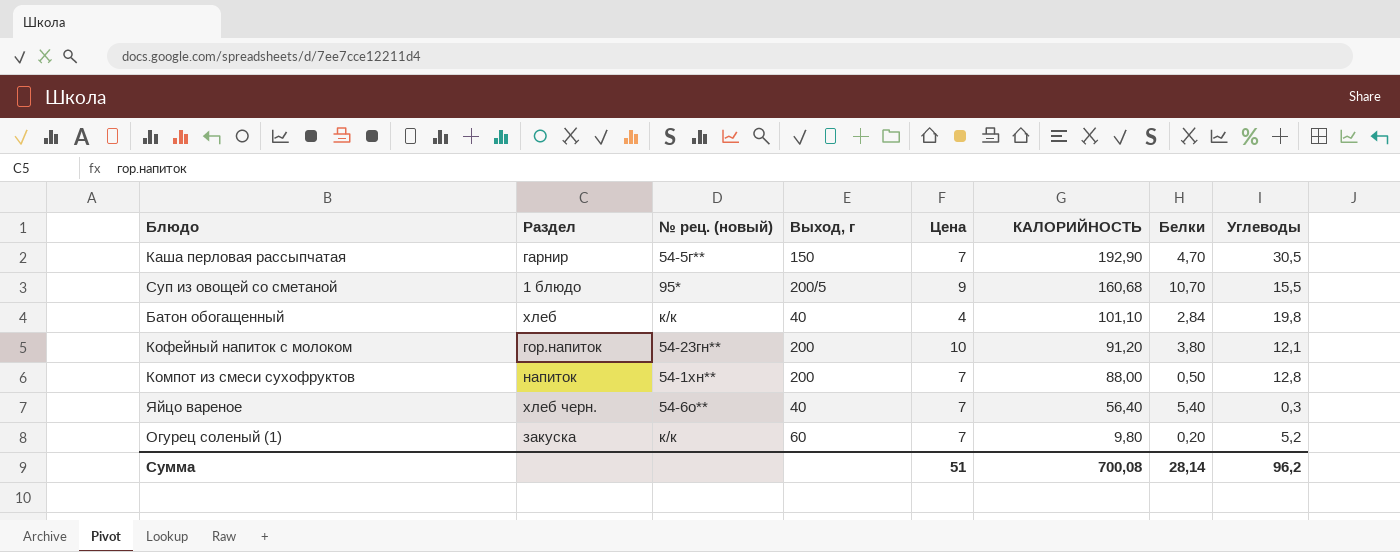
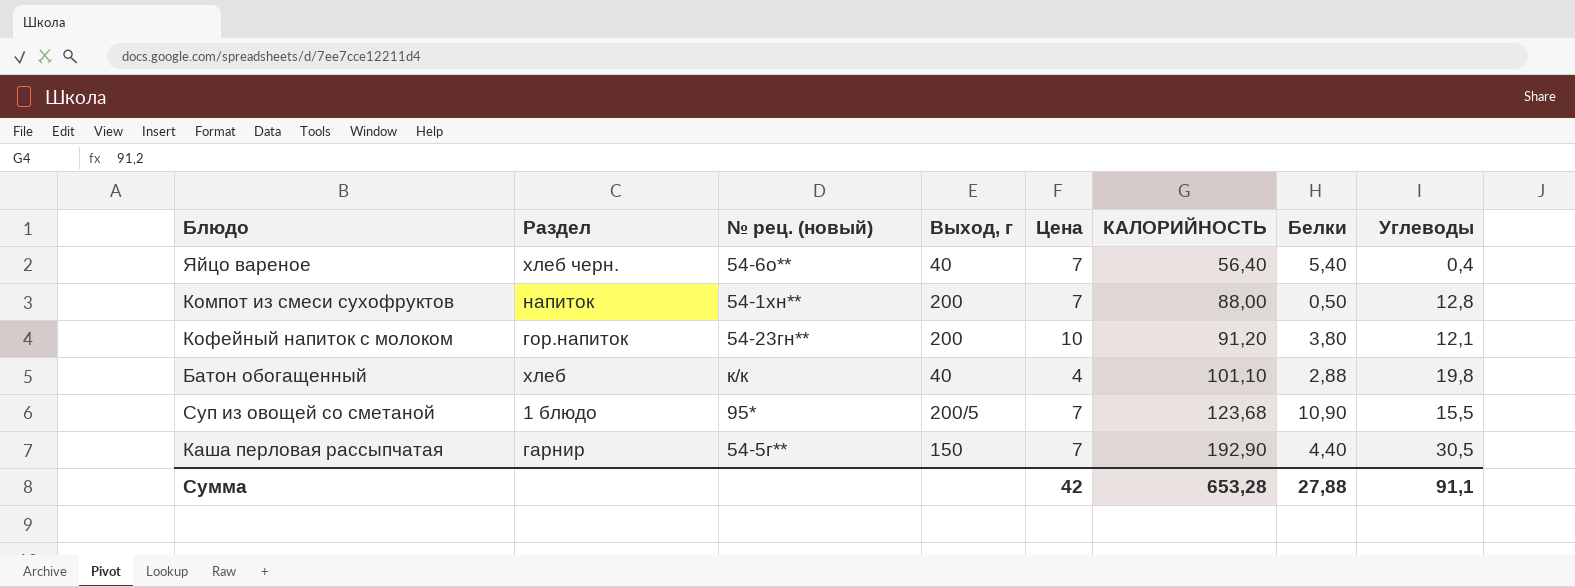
row order: КАЛОРИЙНОСТЬ descending -> КАЛОРИЙНОСТЬ ascending
row Огурец соленый (1): закуска | к/к | 60 | 7 | 9,80 | 0,20 | 5,2 -> none
Яйцо вареное | Углеводы: 0,3 -> 0,4
Батон обогащенный | Белки: 2,84 -> 2,88
Суп из овощей со сметаной | Цена: 9 -> 7
Суп из овощей со сметаной | КАЛОРИЙНОСТЬ: 160,68 -> 123,68
Суп из овощей со сметаной | Белки: 10,70 -> 10,90
Каша перловая рассыпчатая | Белки: 4,70 -> 4,40
Сумма | Цена: 51 -> 42
Сумма | КАЛОРИЙНОСТЬ: 700,08 -> 653,28
Сумма | Белки: 28,14 -> 27,88
Сумма | Углеводы: 96,2 -> 91,1

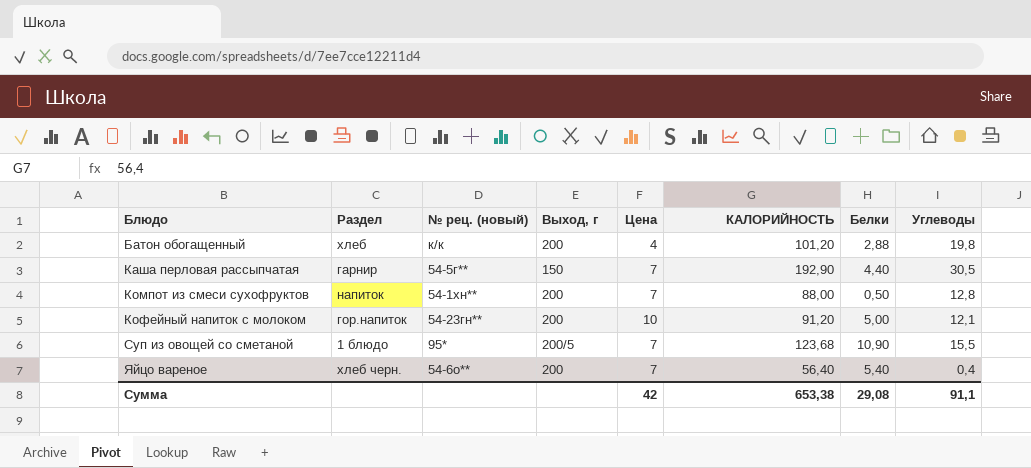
row order: КАЛОРИЙНОСТЬ ascending -> Блюдо ascending
Батон обогащенный | Выход, г: 40 -> 200
Батон обогащенный | КАЛОРИЙНОСТЬ: 101,10 -> 101,20
Кофейный напиток с молоком | Белки: 3,80 -> 5,00
Яйцо вареное | Выход, г: 40 -> 200
Сумма | КАЛОРИЙНОСТЬ: 653,28 -> 653,38
Сумма | Белки: 27,88 -> 29,08

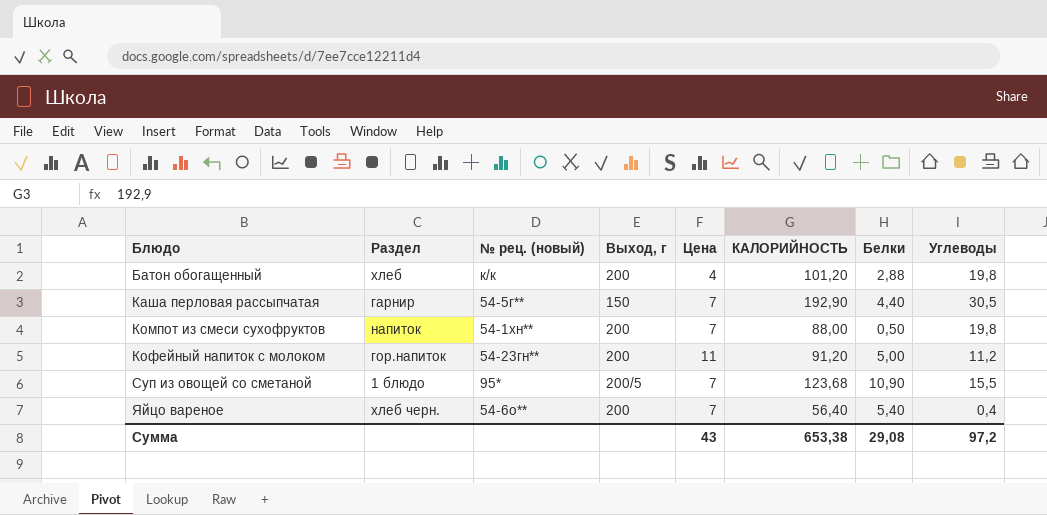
Компот из смеси сухофруктов | Углеводы: 12,8 -> 19,8
Кофейный напиток с молоком | Цена: 10 -> 11
Кофейный напиток с молоком | Углеводы: 12,1 -> 11,2
Сумма | Цена: 42 -> 43
Сумма | Углеводы: 91,1 -> 97,2

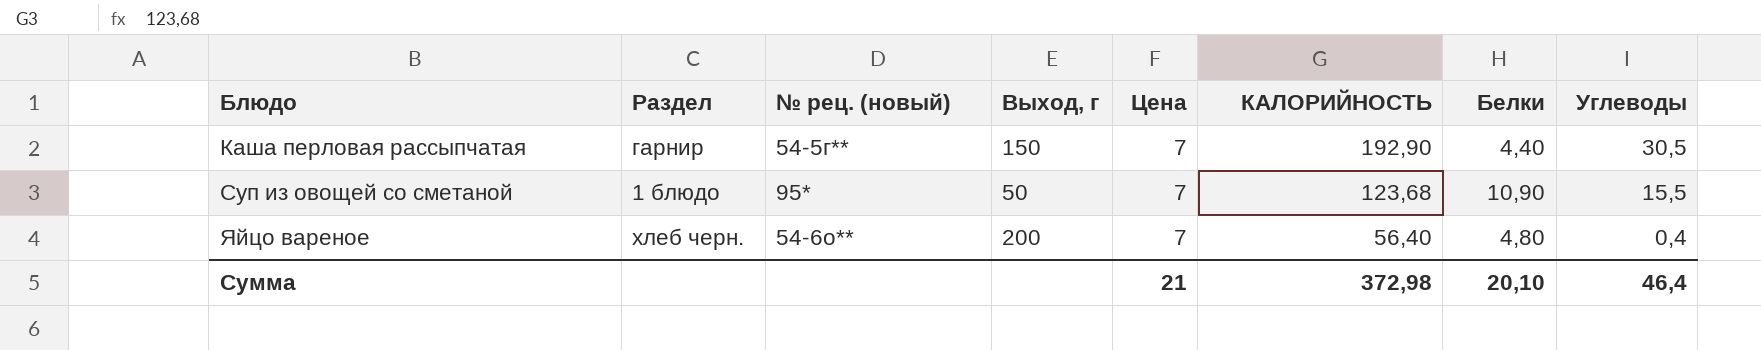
row Батон обогащенный: хлеб | к/к | 200 | 4 | 101,20 | 2,88 | 19,8 -> none
row Компот из смеси сухофруктов: напиток | 54-1хн** | 200 | 7 | 88,00 | 0,50 | 19,8 -> none
row Кофейный напиток с молоком: гор.напиток | 54-23гн** | 200 | 11 | 91,20 | 5,00 | 11,2 -> none
Суп из овощей со сметаной | Выход, г: 200/5 -> 50
Яйцо вареное | Белки: 5,40 -> 4,80
Сумма | Цена: 43 -> 21
Сумма | КАЛОРИЙНОСТЬ: 653,38 -> 372,98
Сумма | Белки: 29,08 -> 20,10
Сумма | Углеводы: 97,2 -> 46,4

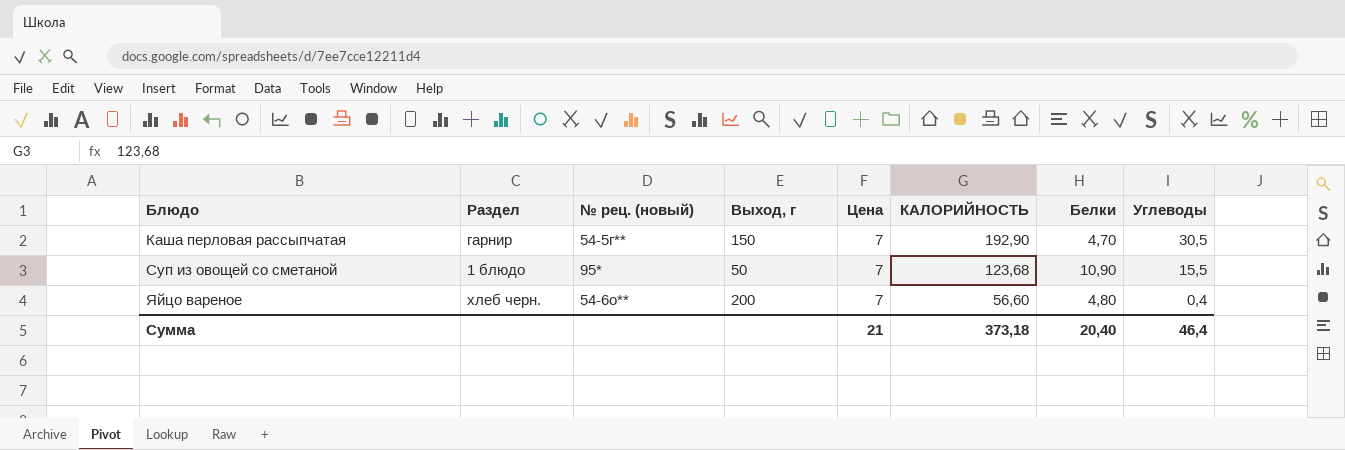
Каша перловая рассыпчатая | Белки: 4,40 -> 4,70
Яйцо вареное | КАЛОРИЙНОСТЬ: 56,40 -> 56,60
Сумма | КАЛОРИЙНОСТЬ: 372,98 -> 373,18
Сумма | Белки: 20,10 -> 20,40

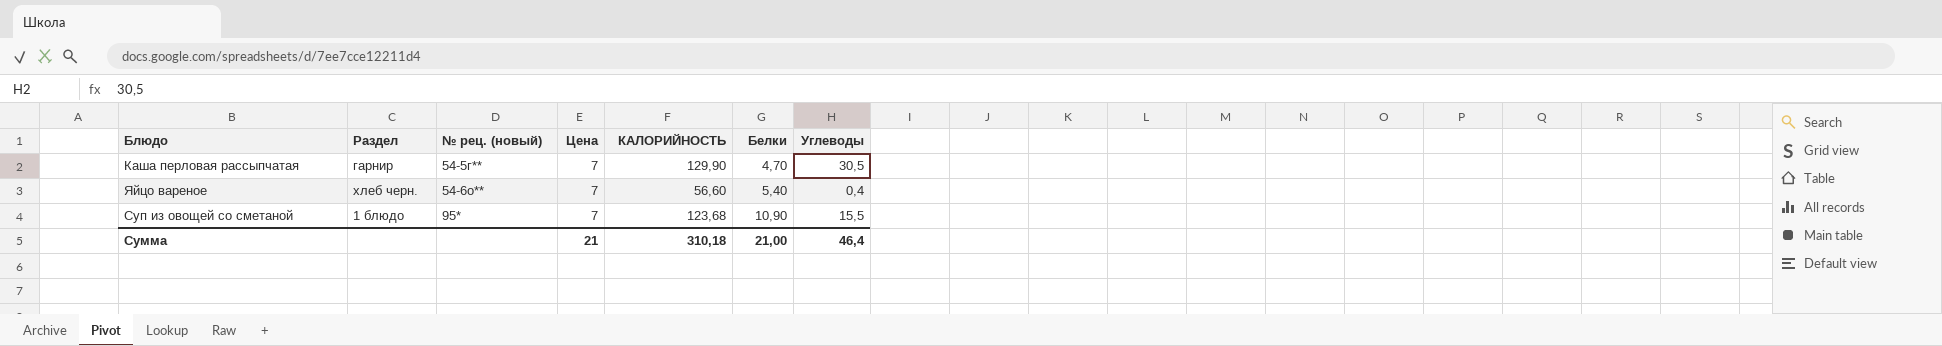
row order: Блюдо ascending -> № рец. (новый) ascending
column Выход, г | position: 4 -> none
Каша перловая рассыпчатая | КАЛОРИЙНОСТЬ: 192,90 -> 129,90
Яйцо вареное | Белки: 4,80 -> 5,40
Сумма | КАЛОРИЙНОСТЬ: 373,18 -> 310,18
Сумма | Белки: 20,40 -> 21,00

